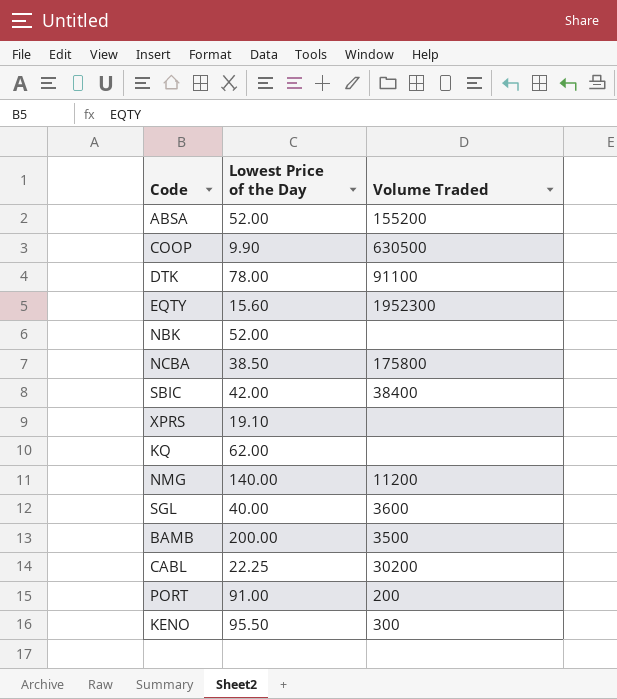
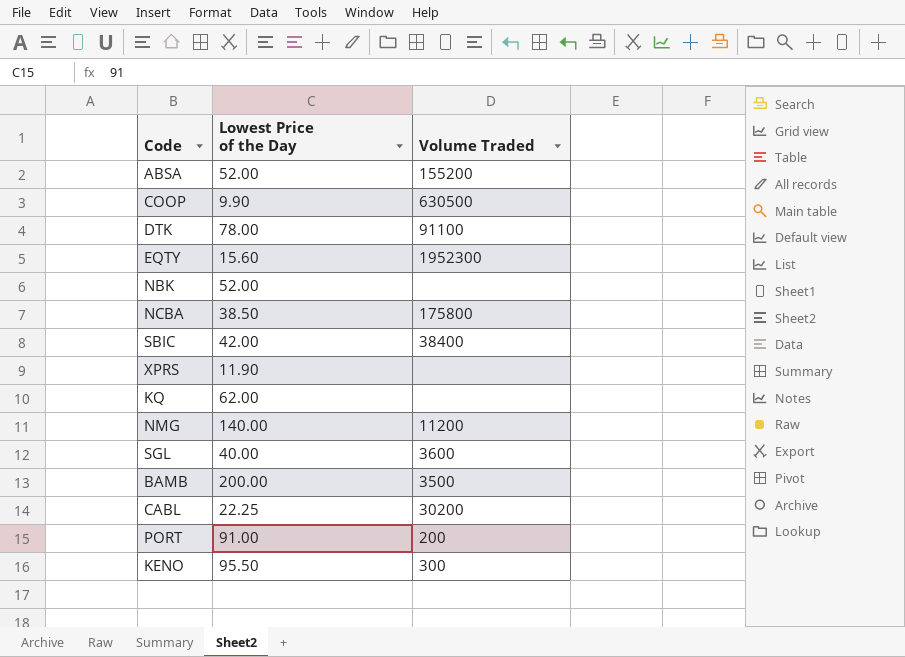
XPRS | Lowest Price of the Day: 19.10 -> 11.90

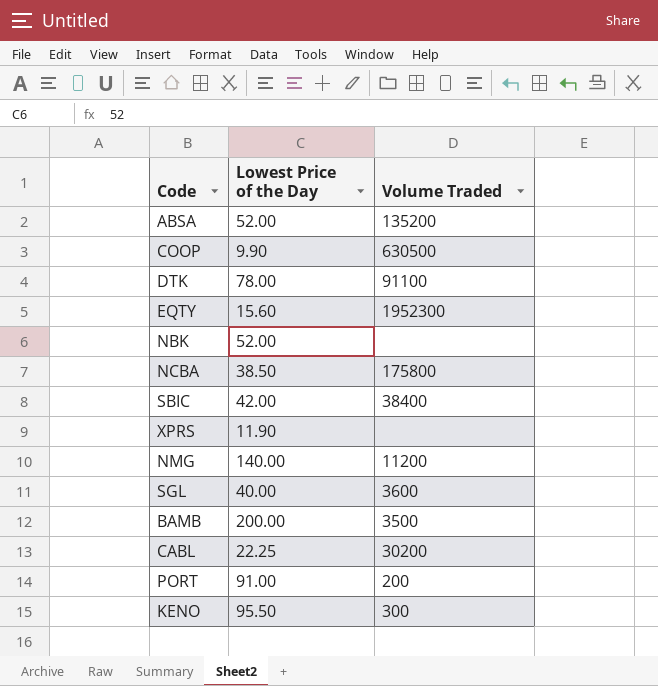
row KQ: 62.00 | none -> none
ABSA | Volume Traded: 155200 -> 135200

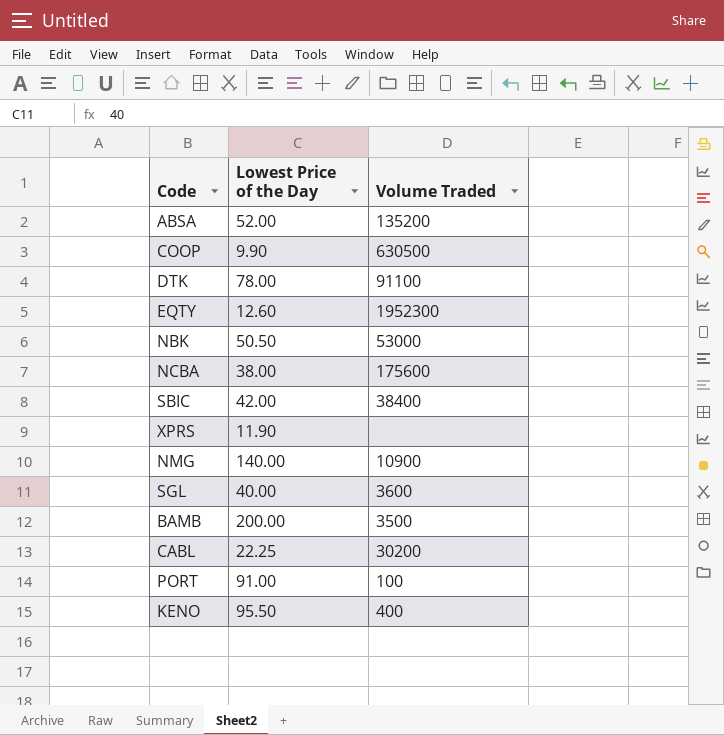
EQTY | Lowest Price of the Day: 15.60 -> 12.60
NBK | Lowest Price of the Day: 52.00 -> 50.50
NBK | Volume Traded: none -> 53000
NCBA | Lowest Price of the Day: 38.50 -> 38.00
NCBA | Volume Traded: 175800 -> 175600
NMG | Volume Traded: 11200 -> 10900
PORT | Volume Traded: 200 -> 100
KENO | Volume Traded: 300 -> 400

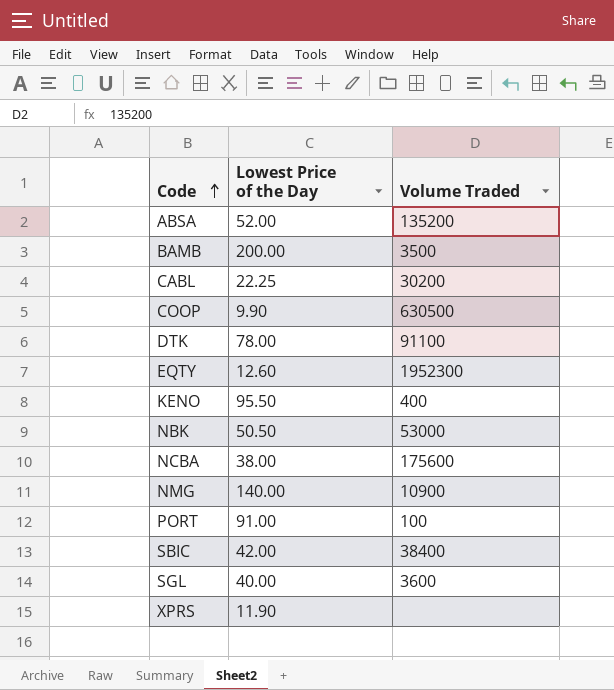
row order: none -> Code ascending

